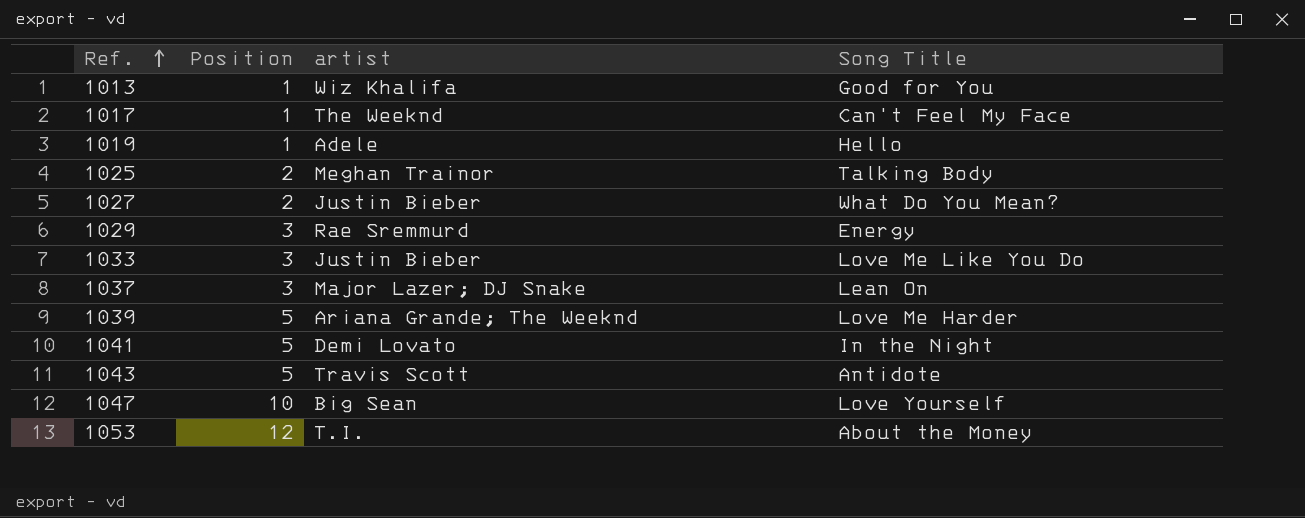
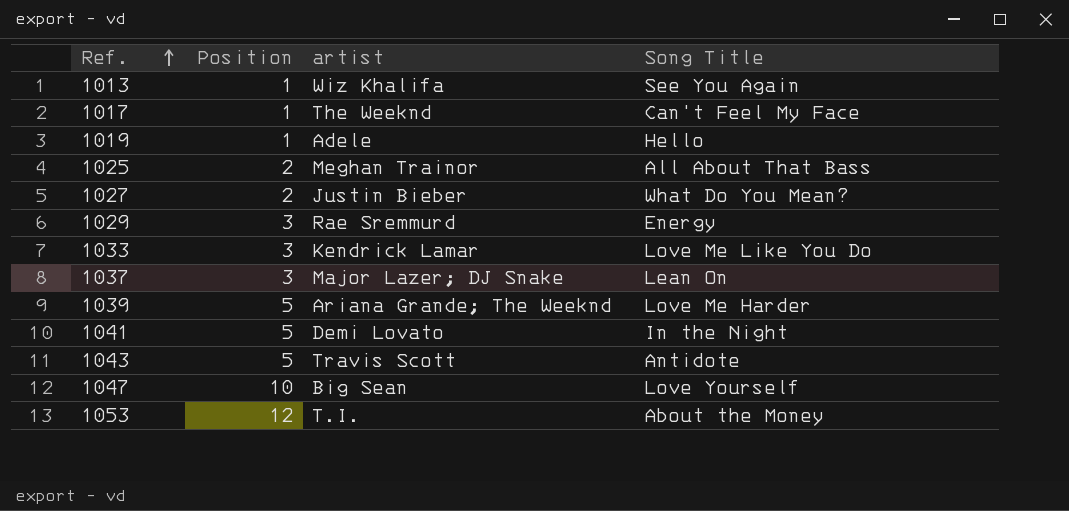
1013 | Song Title: Good for You -> See You Again
1025 | Song Title: Talking Body -> All About That Bass
1033 | artist: Justin Bieber -> Kendrick Lamar

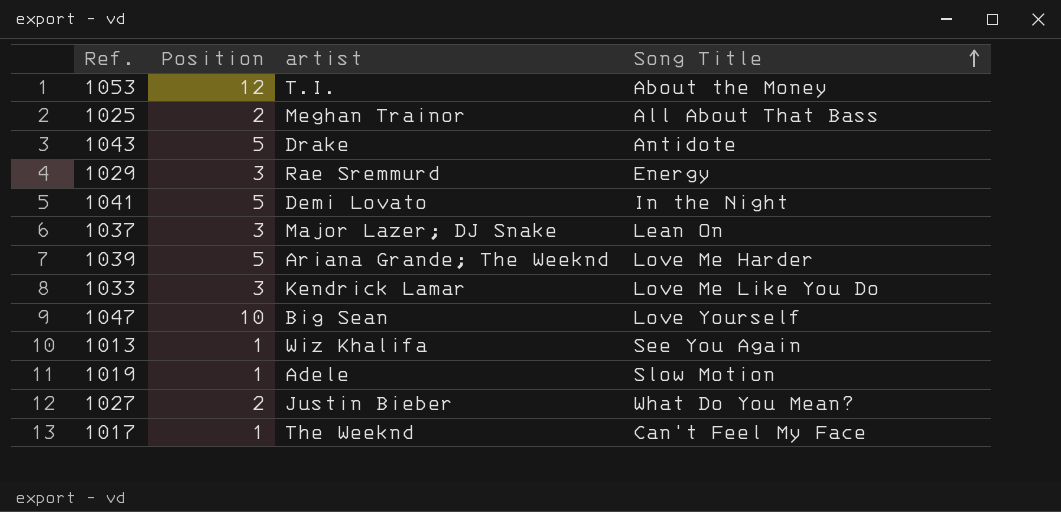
row order: Ref. ascending -> Song Title ascending
1043 | artist: Travis Scott -> Drake
1019 | Song Title: Hello -> Slow Motion

